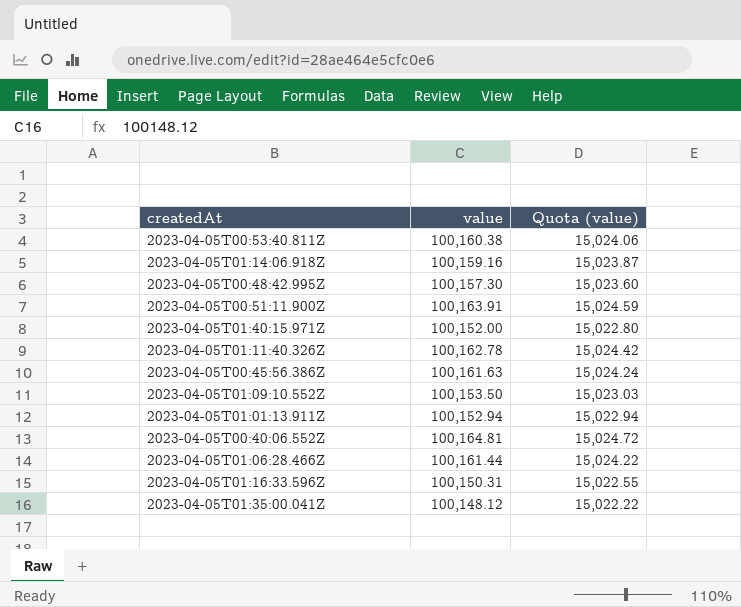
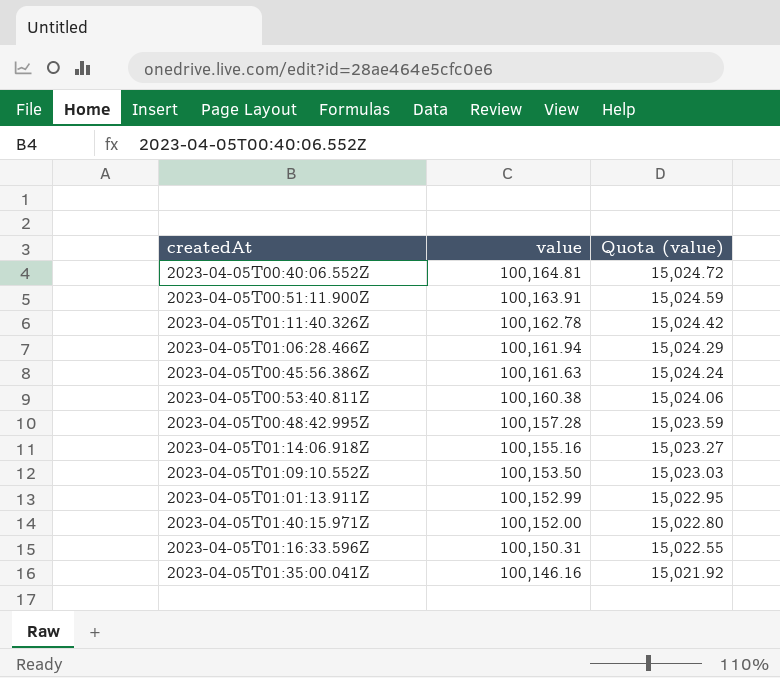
row order: none -> value descending
2023-04-05T01:06:28.466Z | value: 100,161.44 -> 100,161.94
2023-04-05T01:06:28.466Z | Quota (value): 15,024.22 -> 15,024.29
2023-04-05T00:48:42.995Z | value: 100,157.30 -> 100,157.28
2023-04-05T00:48:42.995Z | Quota (value): 15,023.60 -> 15,023.59
2023-04-05T01:14:06.918Z | value: 100,159.16 -> 100,155.16
2023-04-05T01:14:06.918Z | Quota (value): 15,023.87 -> 15,023.27
2023-04-05T01:01:13.911Z | value: 100,152.94 -> 100,152.99
2023-04-05T01:01:13.911Z | Quota (value): 15,022.94 -> 15,022.95
2023-04-05T01:35:00.041Z | value: 100,148.12 -> 100,146.16
2023-04-05T01:35:00.041Z | Quota (value): 15,022.22 -> 15,021.92

